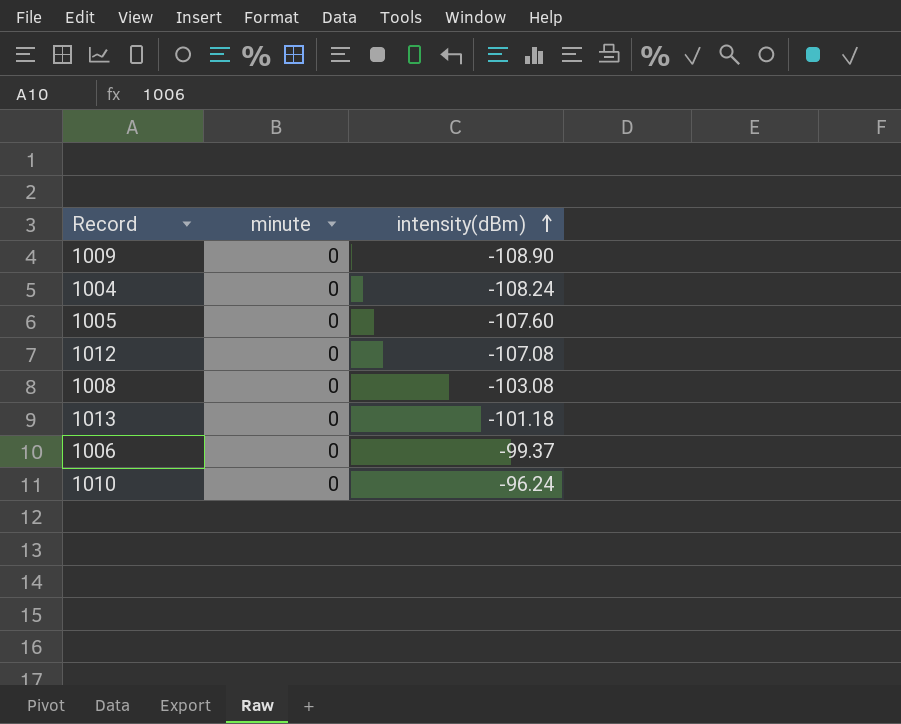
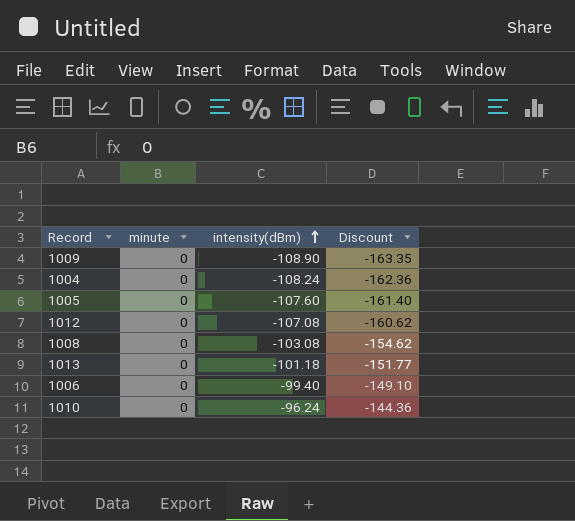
column Discount | formula: none -> [intensity(dBm)] * 1.5
1006 | intensity(dBm): -99.37 -> -99.40

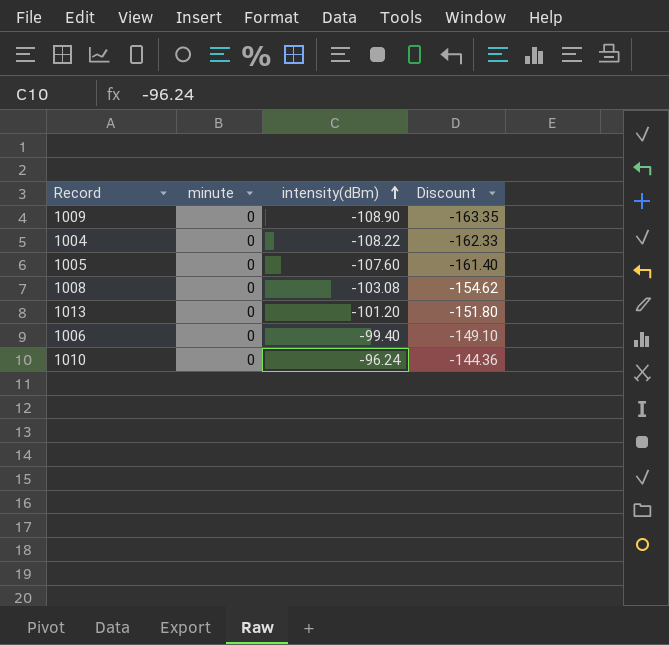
row 1012: 0 | -107.08 | -160.62 -> none
1004 | intensity(dBm): -108.24 -> -108.22
1004 | Discount: -162.36 -> -162.33
1013 | intensity(dBm): -101.18 -> -101.20
1013 | Discount: -151.77 -> -151.80

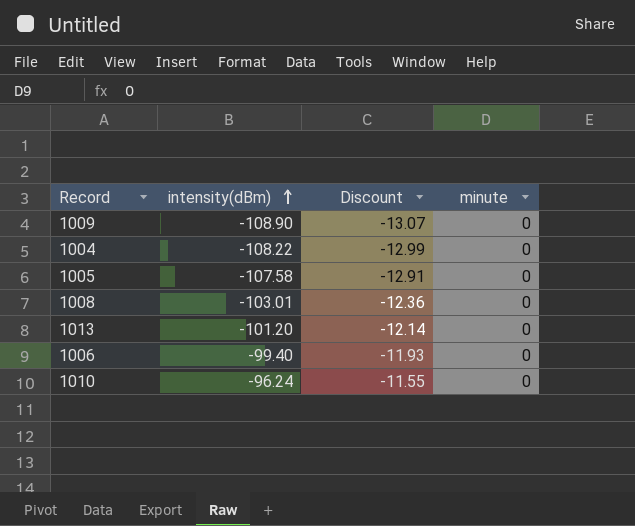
column Discount | formula: [intensity(dBm)] * 1.5 -> [intensity(dBm)] * 0.12
column minute | position: 2 -> 4
1005 | intensity(dBm): -107.60 -> -107.58
1008 | intensity(dBm): -103.08 -> -103.01

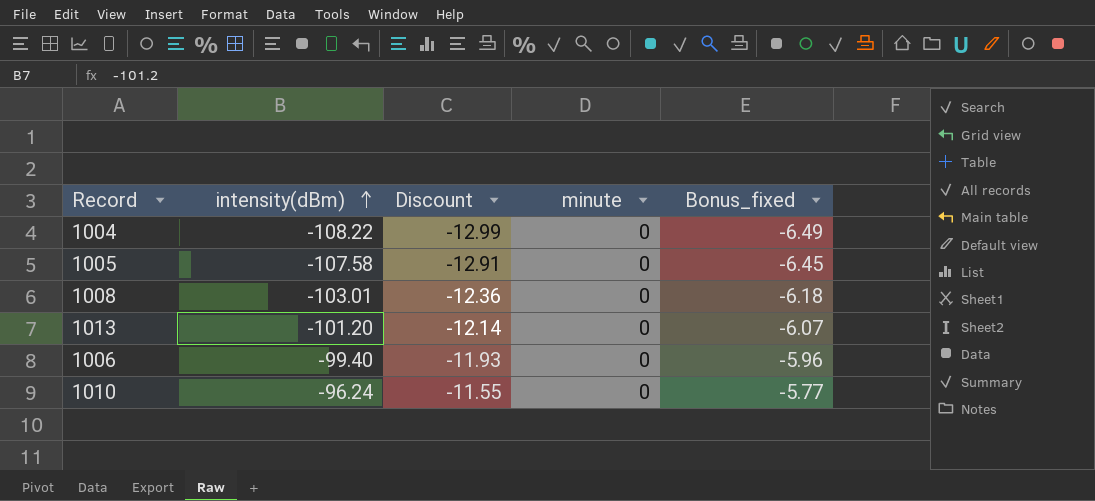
column Bonus_fixed | formula: none -> [intensity(dBm)] * 0.06
row 1009: -108.90 | -13.07 | 0 -> none

